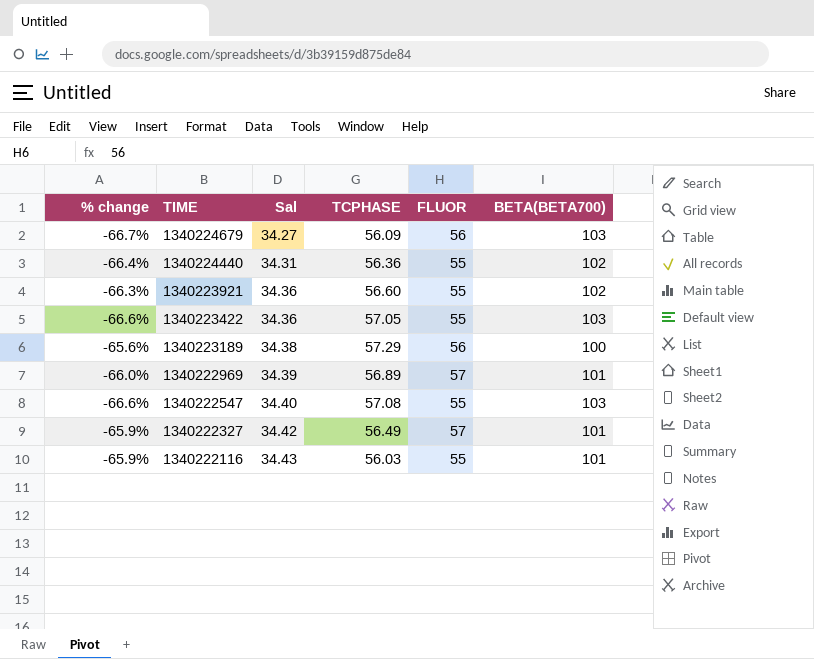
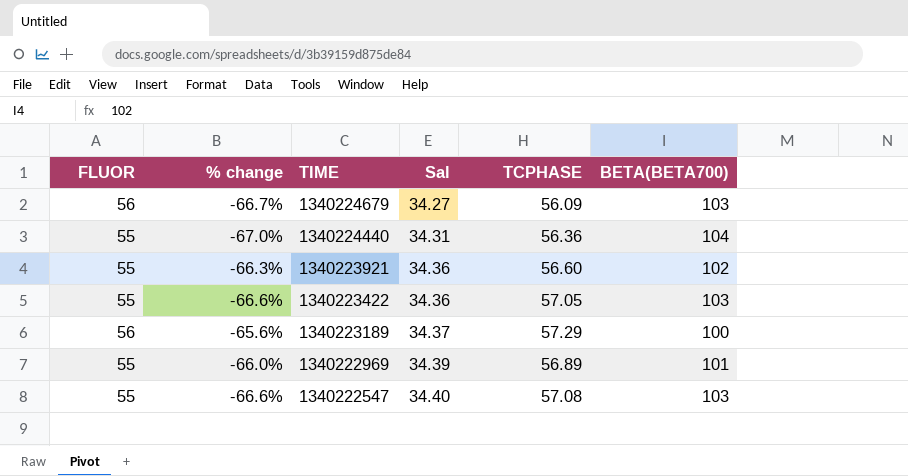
column FLUOR | position: 5 -> 1
row 1340222327: -65.9% | 34.42 | 56.49 | 57 | 101 -> none
row 1340222116: -65.9% | 34.43 | 56.03 | 55 | 101 -> none
1340224440 | % change: -66.4% -> -67.0%
1340224440 | BETA(BETA700): 102 -> 104
1340223189 | Sal: 34.38 -> 34.37
1340222969 | FLUOR: 57 -> 55

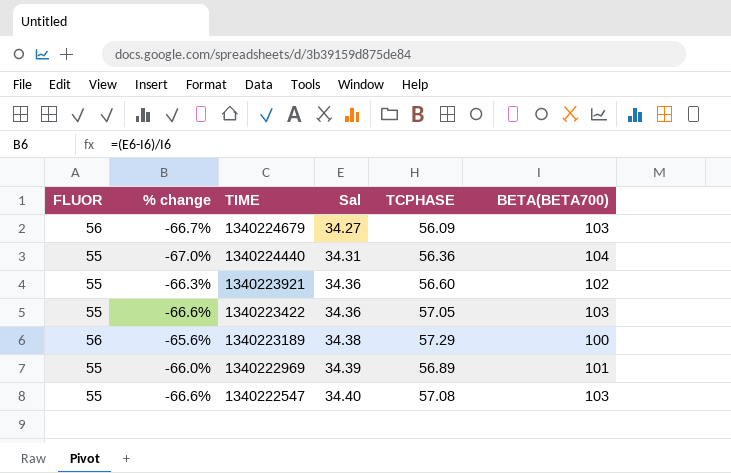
1340223189 | Sal: 34.37 -> 34.38

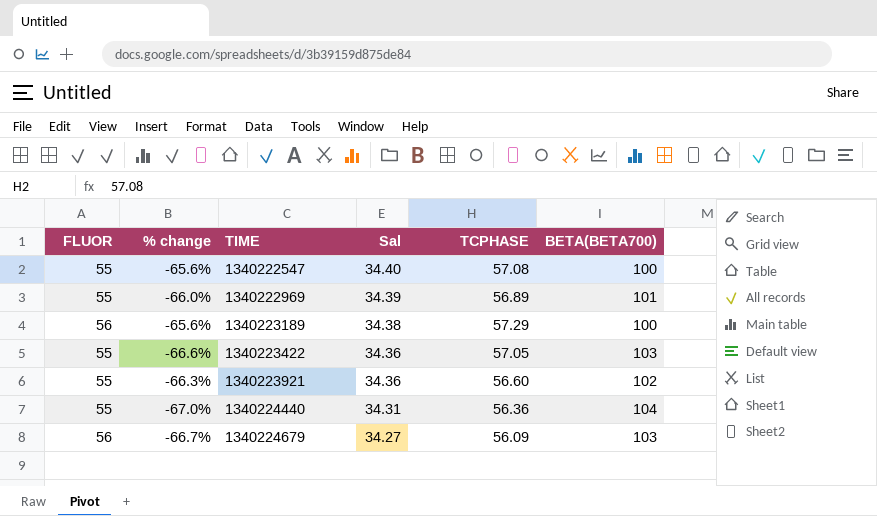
row order: TIME descending -> TIME ascending
1340222547 | % change: -66.6% -> -65.6%
1340222547 | BETA(BETA700): 103 -> 100

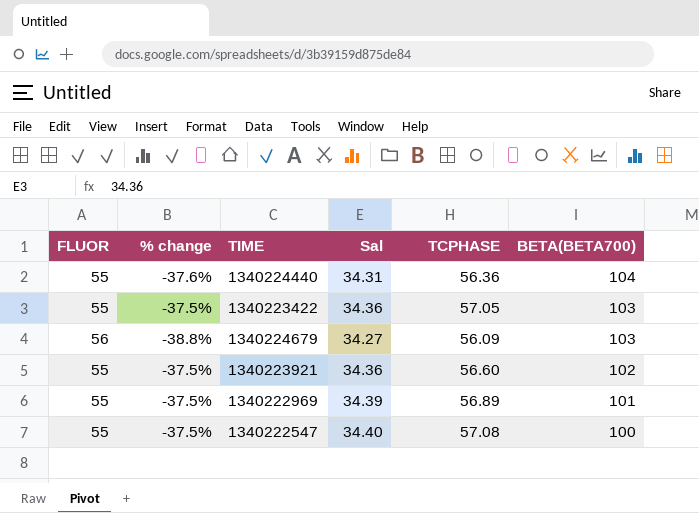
row order: TIME ascending -> BETA(BETA700) descending
column % change | formula: ([Sal] - [BETA(BETA700)]) / [BETA(BETA700)] -> ([Sal] - [FLUOR]) / [FLUOR]
row 1340223189: 56 | -65.6% | 34.38 | 57.29 | 100 -> none

